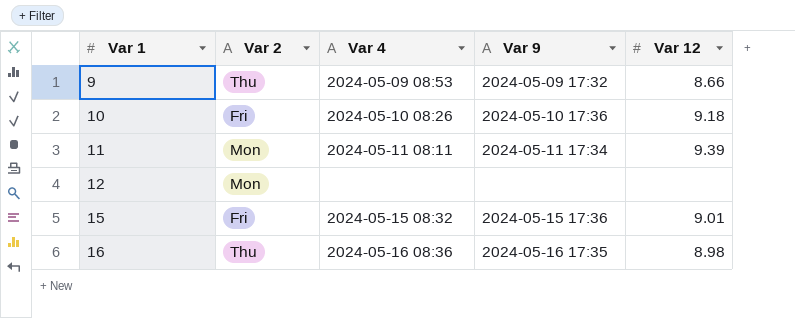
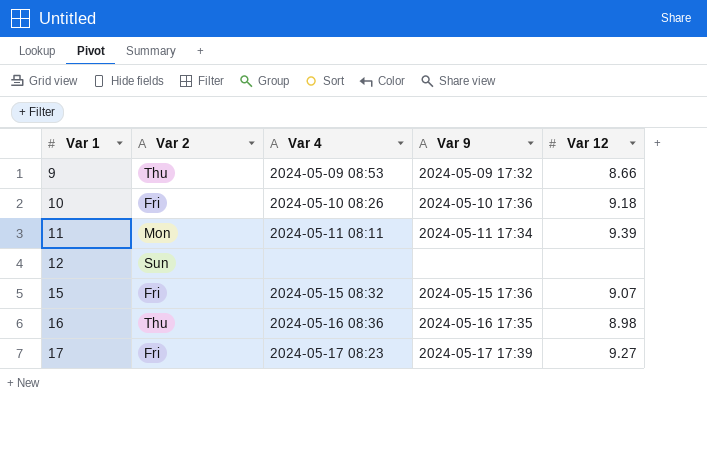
12 | Var 2: Mon -> Sun
15 | Var 12: 9.01 -> 9.07
row 17: none -> Fri | 2024-05-17 08:23 | 2024-05-17 17:39 | 9.27

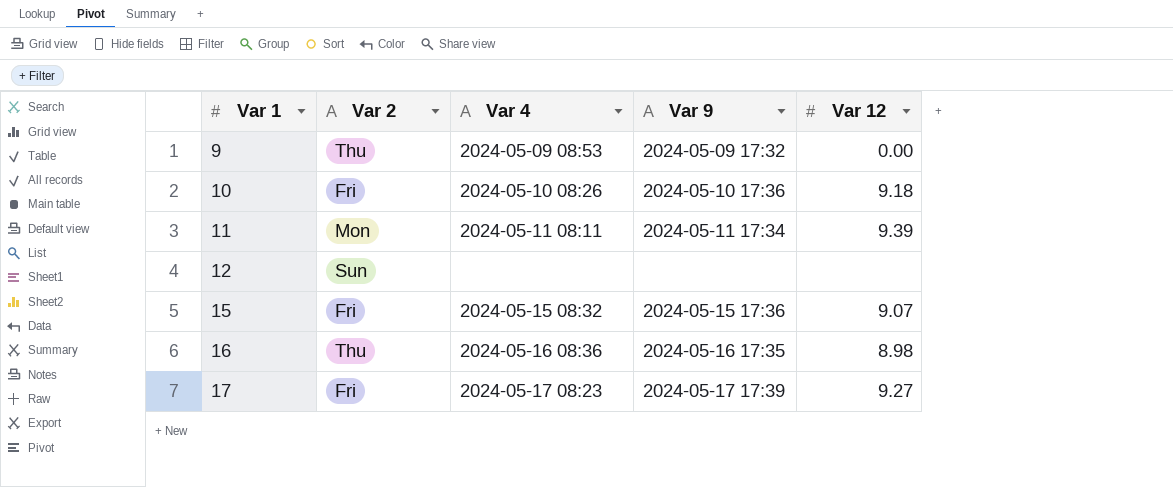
9 | Var 12: 8.66 -> 0.00

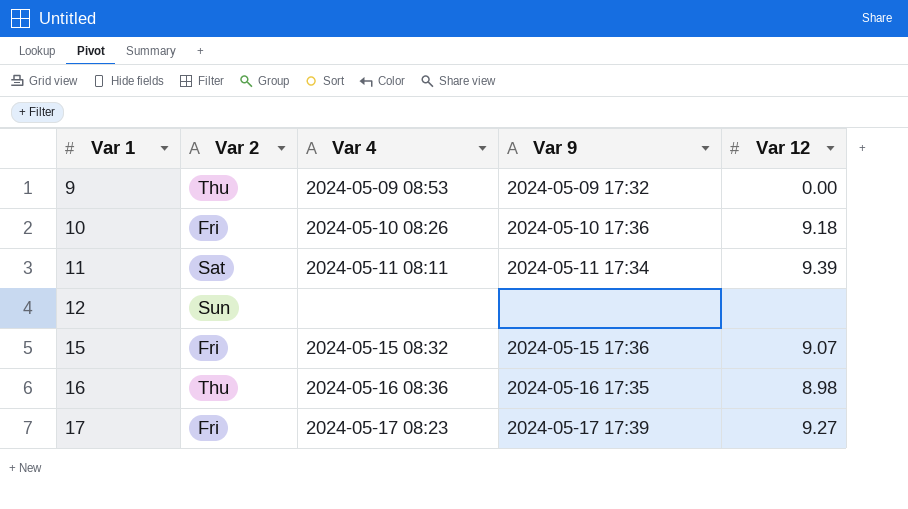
11 | Var 2: Mon -> Sat

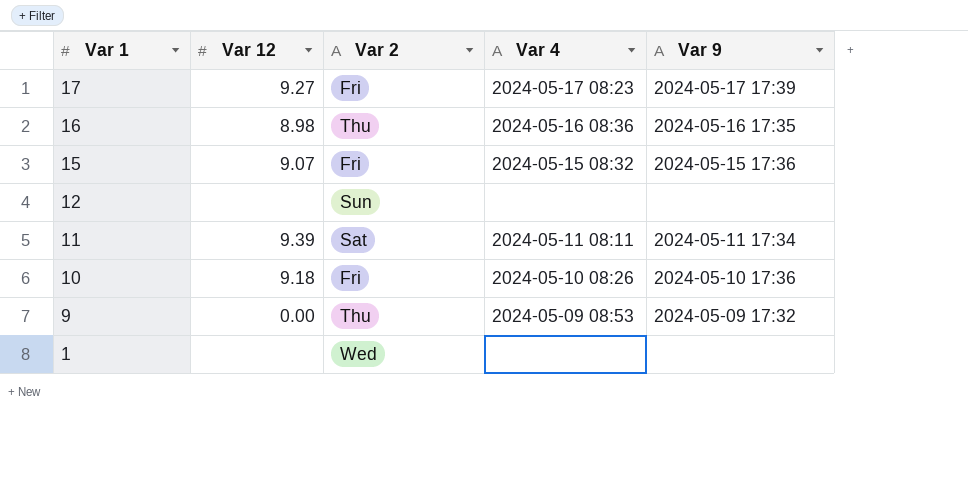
row order: Var 1 ascending -> Var 1 descending
column Var 12 | position: 5 -> 2
row 1: none -> none | Wed | none | none

